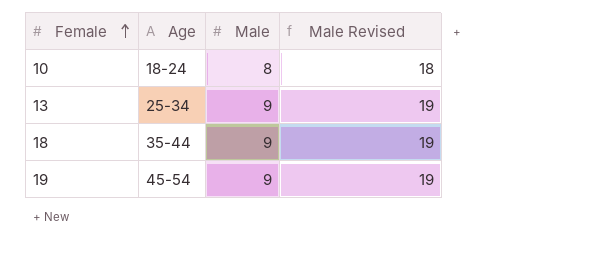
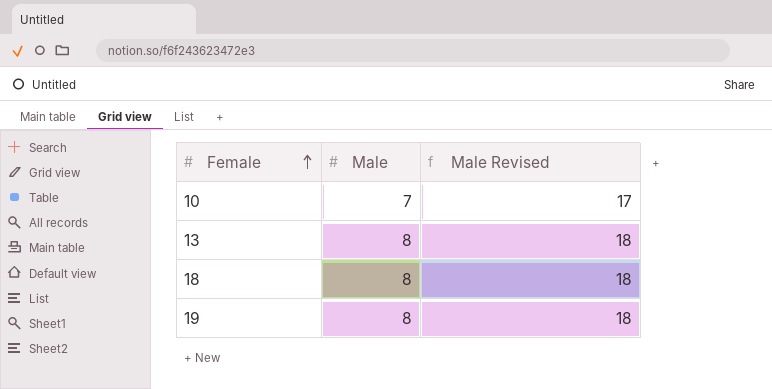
column Age | position: 2 -> none
10 | Male: 8 -> 7
10 | Male Revised: 18 -> 17
13 | Male: 9 -> 8
13 | Male Revised: 19 -> 18
18 | Male: 9 -> 8
18 | Male Revised: 19 -> 18
19 | Male: 9 -> 8
19 | Male Revised: 19 -> 18

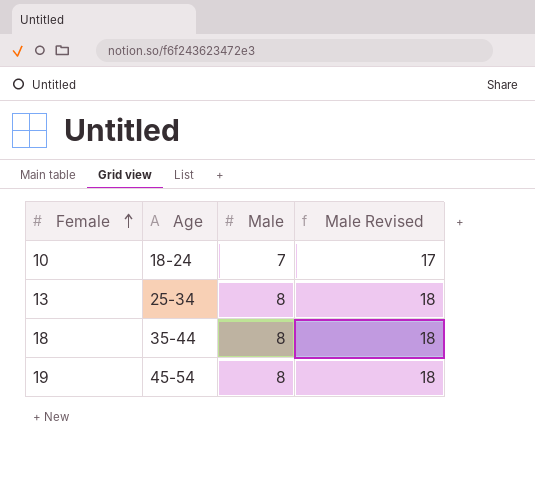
column Age | position: none -> 2

